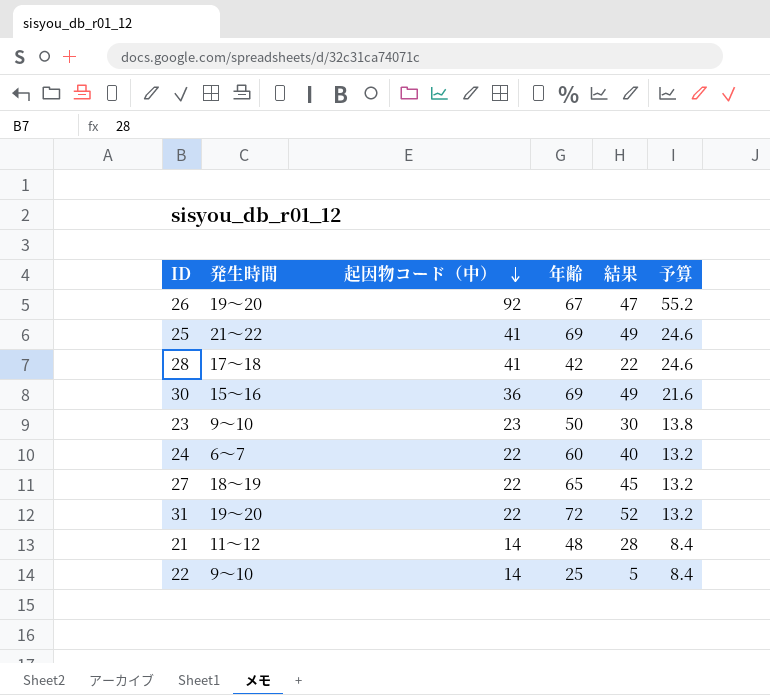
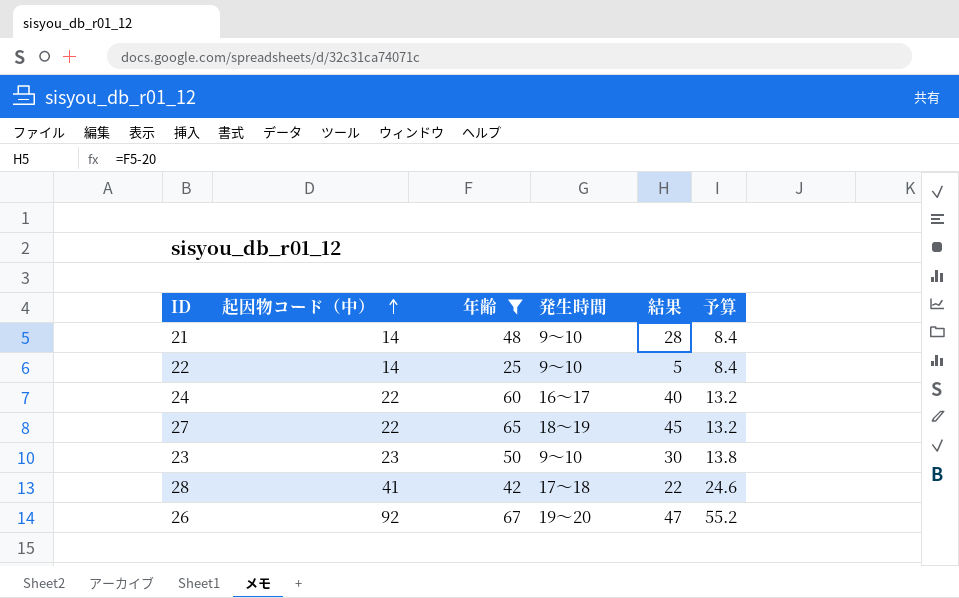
filter: none -> 年齢 <= 67
row order: 起因物コード（中） descending -> 起因物コード（中） ascending
column 発生時間 | position: 2 -> 4
21 | 発生時間: 11～12 -> 9～10
24 | 発生時間: 6～7 -> 16～17

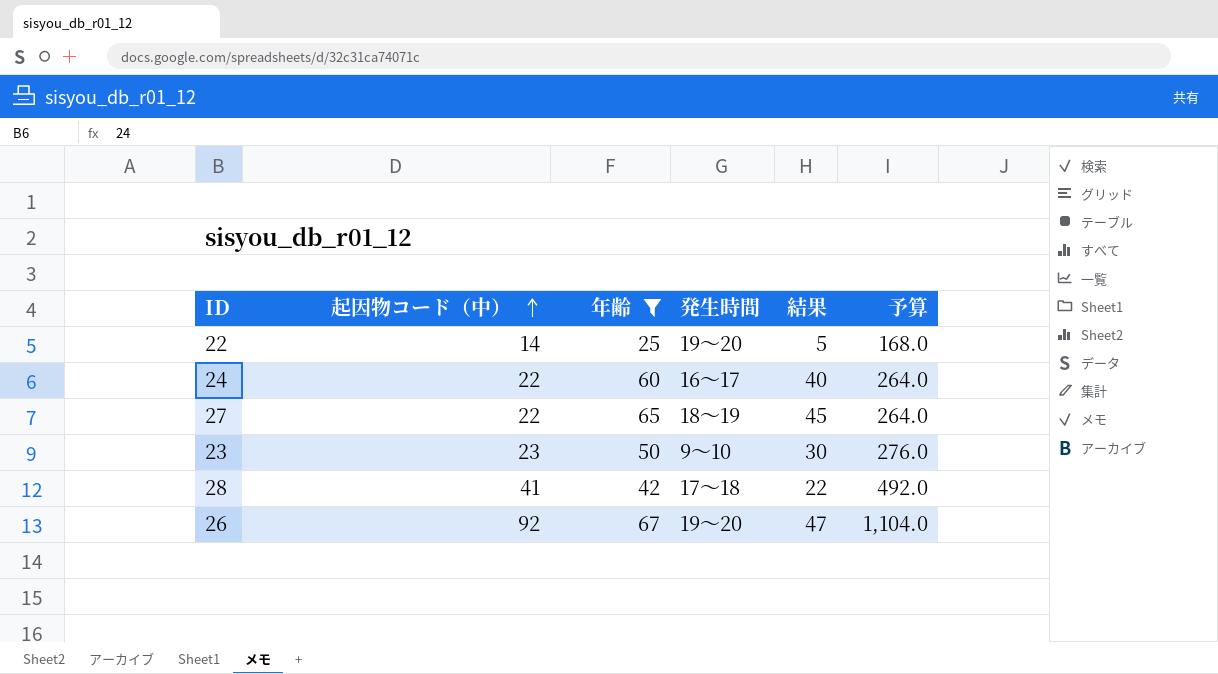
column 予算 | formula: [起因物コード（中）] * 0.6 -> [起因物コード（中）] * 12
row 21: 14 | 48 | 9～10 | 28 | 8.4 -> none
22 | 発生時間: 9～10 -> 19～20

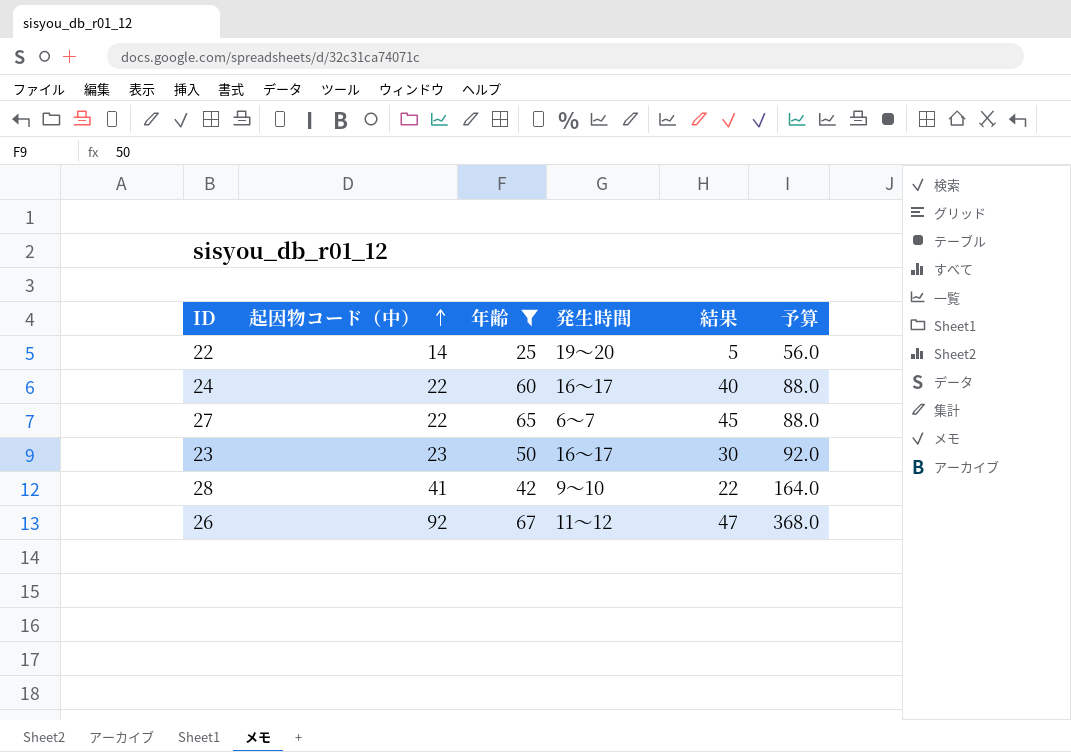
column 予算 | formula: [起因物コード（中）] * 12 -> [起因物コード（中）] * 4
27 | 発生時間: 18～19 -> 6～7
23 | 発生時間: 9～10 -> 16～17
28 | 発生時間: 17～18 -> 9～10
26 | 発生時間: 19～20 -> 11～12

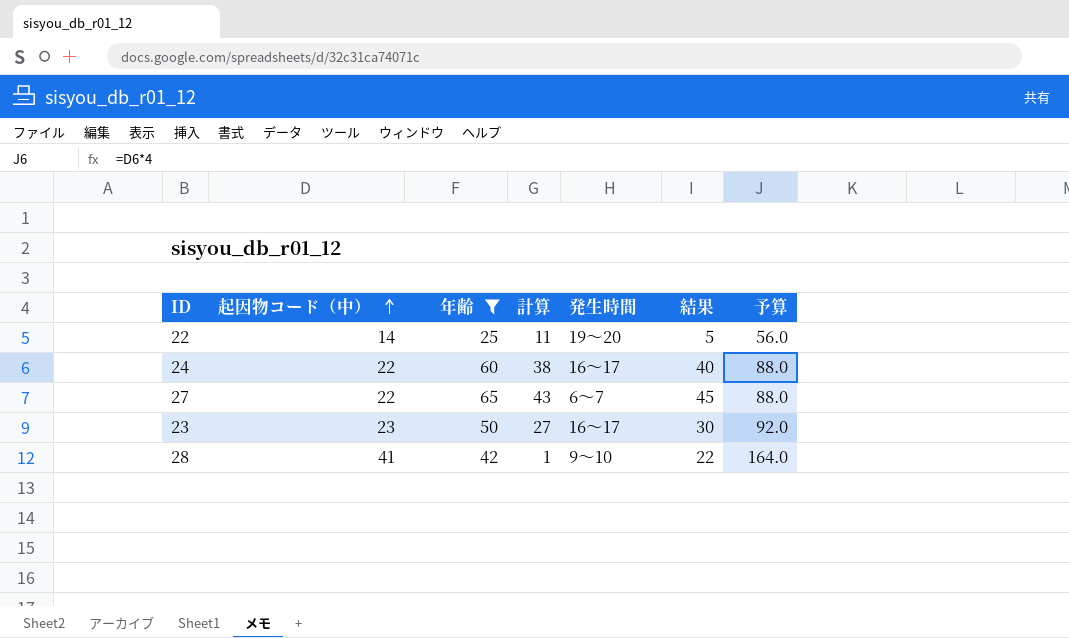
column 計算 | formula: none -> [年齢] - [起因物コード（中）]
row 26: 92 | 67 | 11～12 | 47 | 368.0 -> none

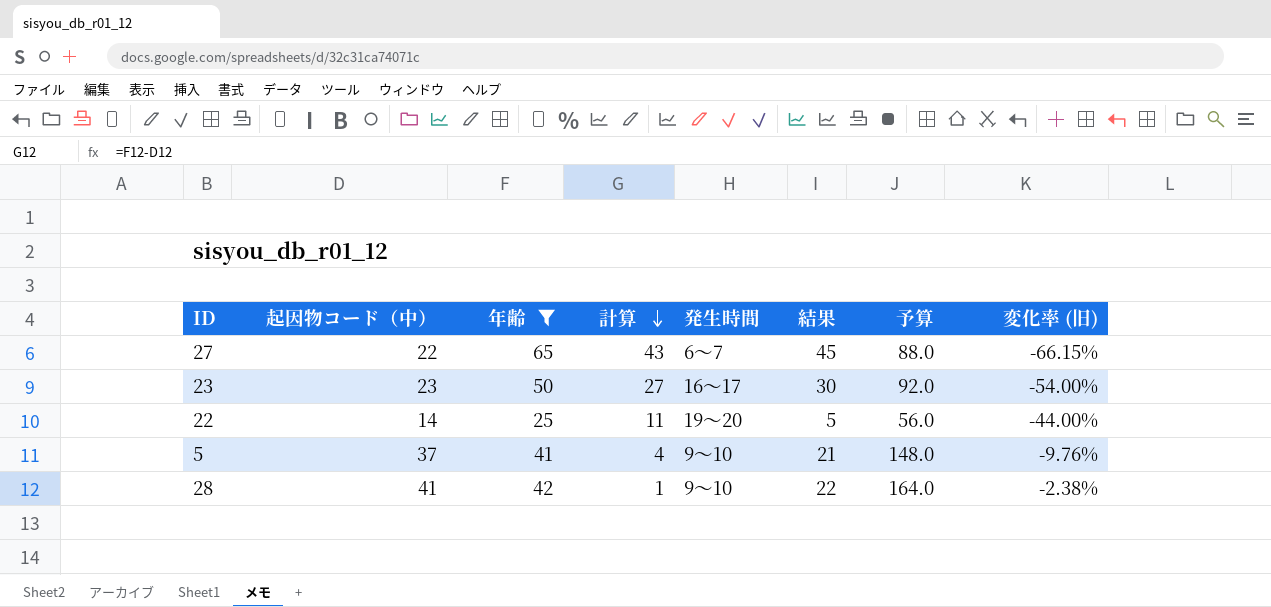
row order: 起因物コード（中） ascending -> 計算 descending
column 変化率 (旧) | formula: none -> ([起因物コード（中）] - [年齢]) / [年齢]
row 24: 22 | 60 | 38 | 16～17 | 40 | 88.0 -> none
row 5: none -> 37 | 41 | 4 | 9～10 | 21 | 148.0 | -9.76%

